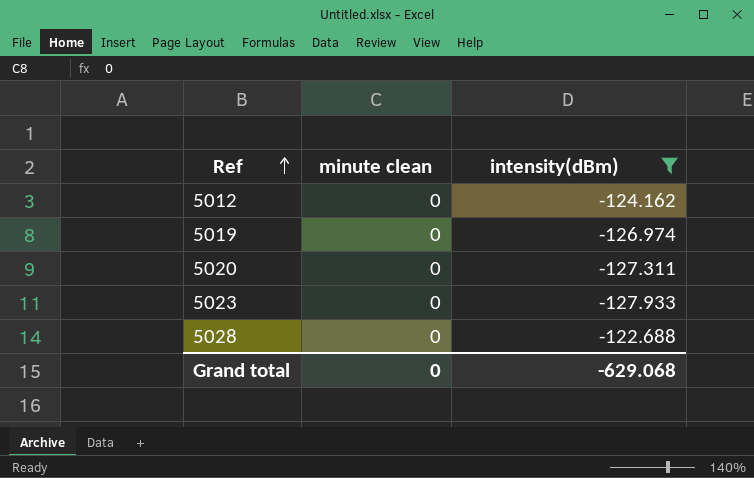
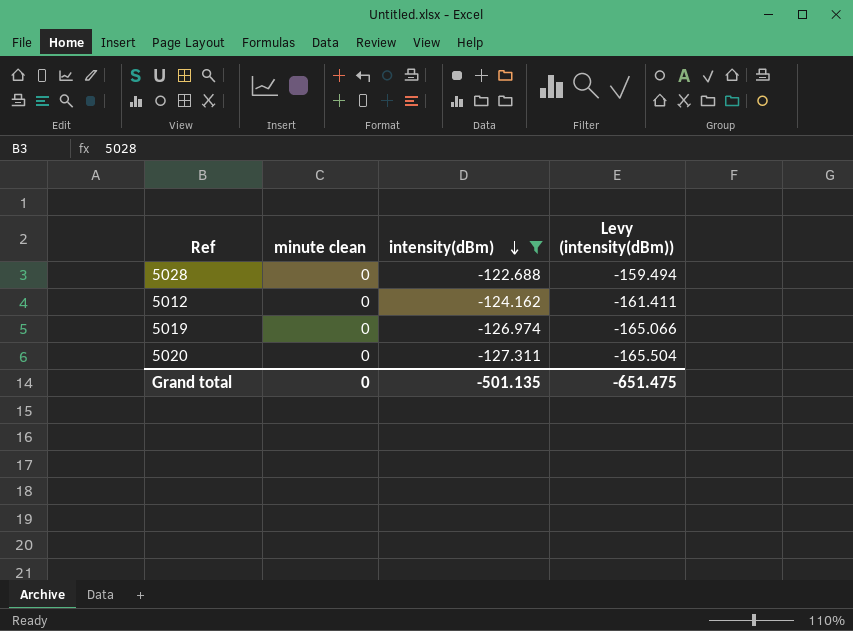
row order: Ref ascending -> intensity(dBm) descending
column Levy (intensity(dBm)) | formula: none -> [intensity(dBm)] * 1.3
row 5023: 0 | -127.933 -> none
Grand total | intensity(dBm): -629.068 -> -501.135

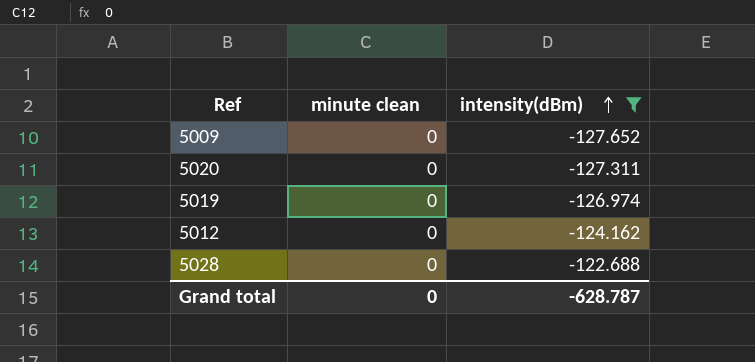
row order: intensity(dBm) descending -> intensity(dBm) ascending
column Levy (intensity(dBm)) | formula: [intensity(dBm)] * 1.3 -> none
row 5009: none -> 0 | -127.652
Grand total | intensity(dBm): -501.135 -> -628.787

